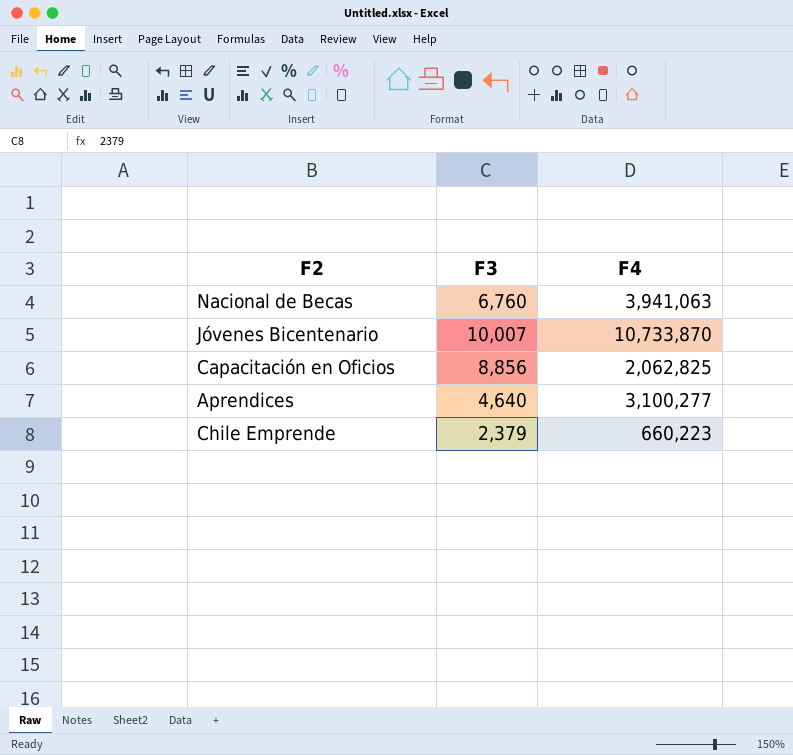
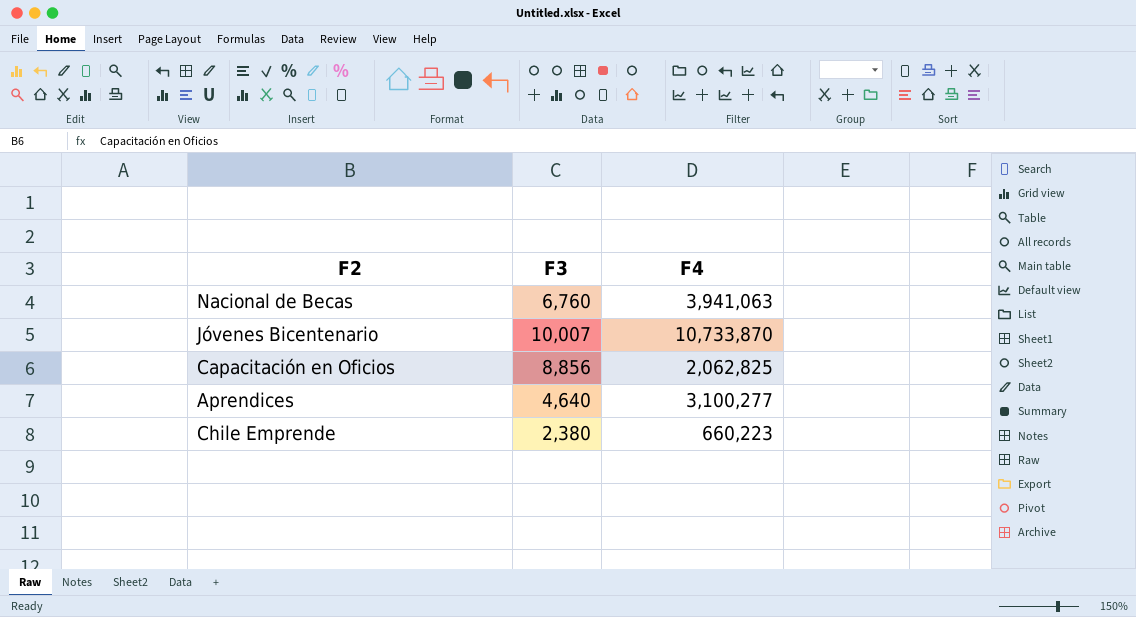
Chile Emprende | F3: 2,379 -> 2,380

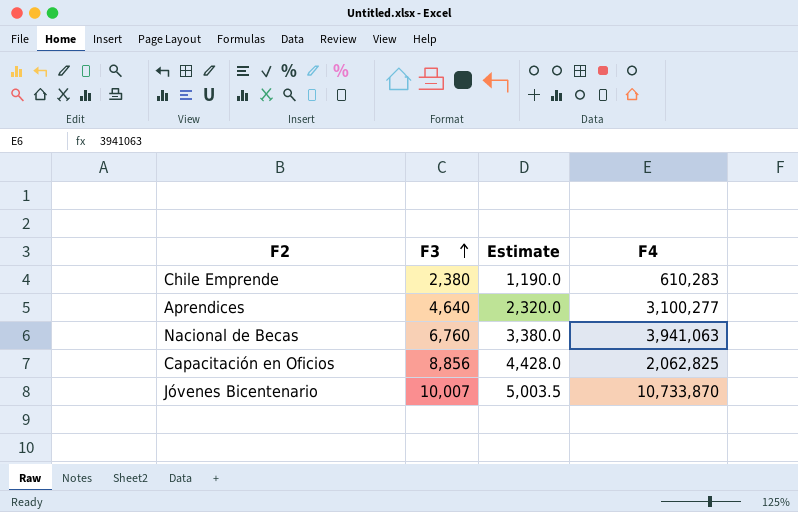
row order: none -> F3 ascending
column Estimate | formula: none -> [F3] * 0.5
Chile Emprende | F4: 660,223 -> 610,283

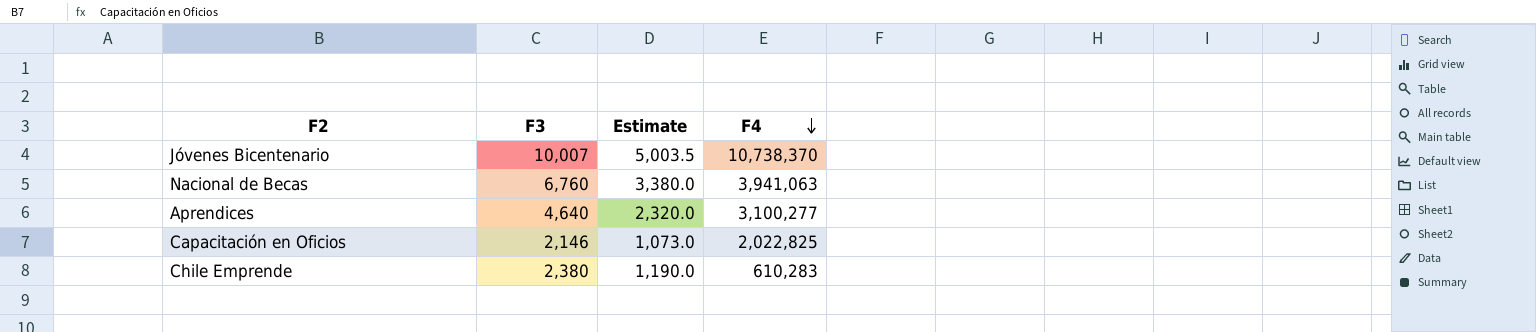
row order: F3 ascending -> F4 descending
Jóvenes Bicentenario | F4: 10,733,870 -> 10,738,370
Capacitación en Oficios | F3: 8,856 -> 2,146
Capacitación en Oficios | Estimate: 4,428.0 -> 1,073.0
Capacitación en Oficios | F4: 2,062,825 -> 2,022,825

